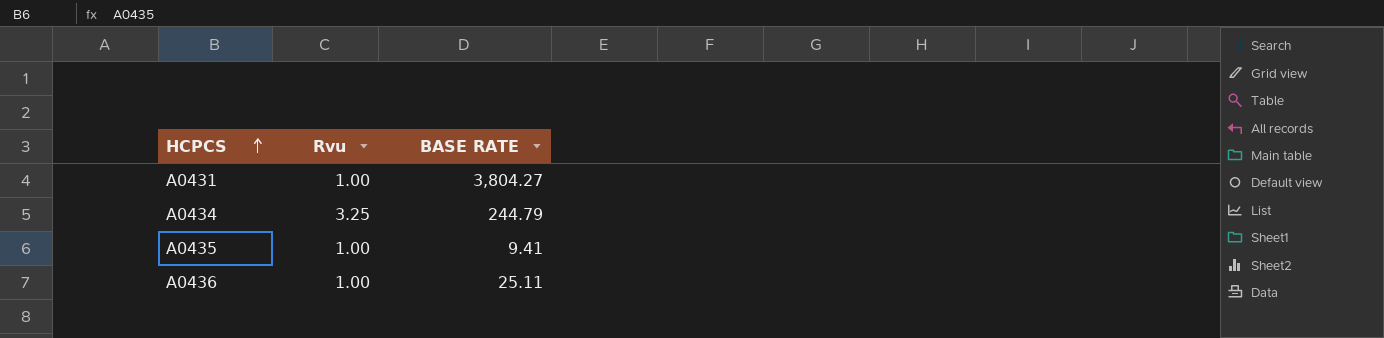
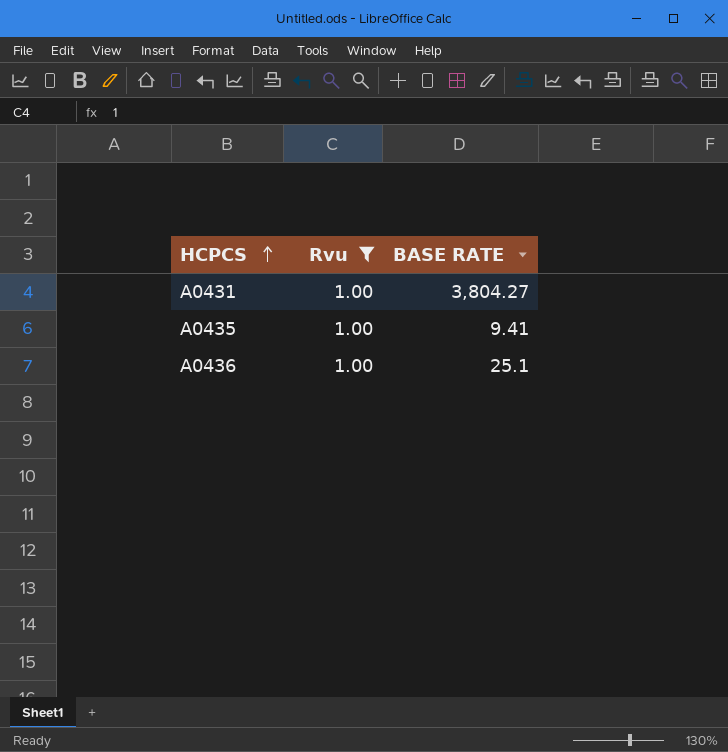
filter: none -> Rvu = 1.00
A0436 | BASE RATE: 25.11 -> 25.1

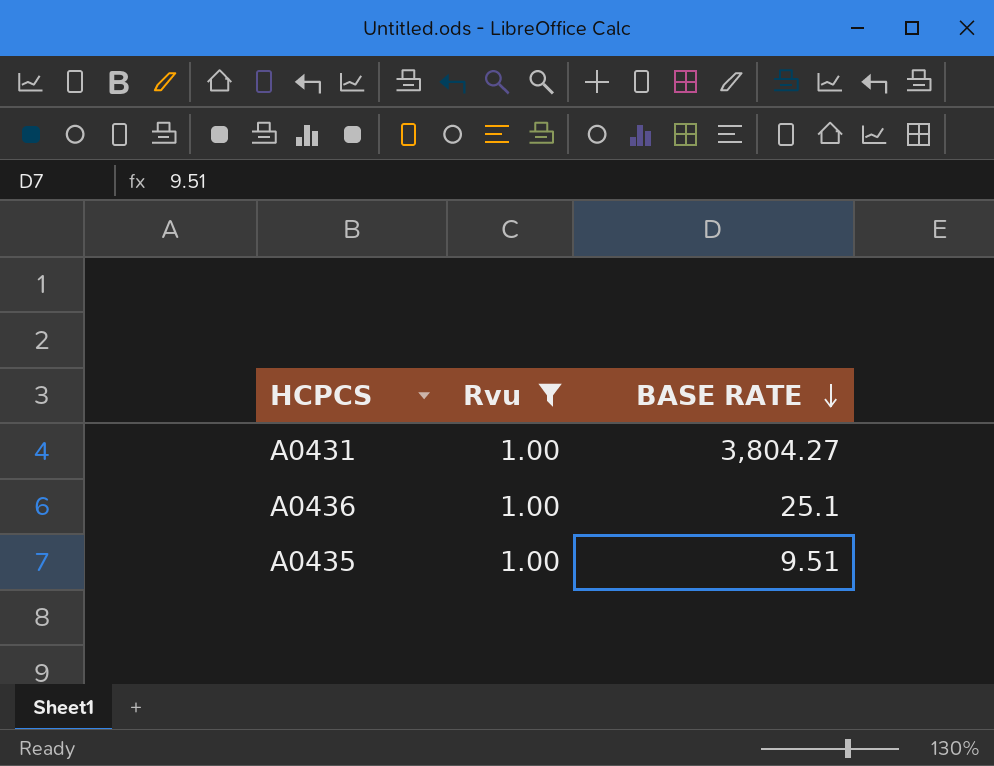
row order: HCPCS ascending -> BASE RATE descending
A0435 | BASE RATE: 9.41 -> 9.51

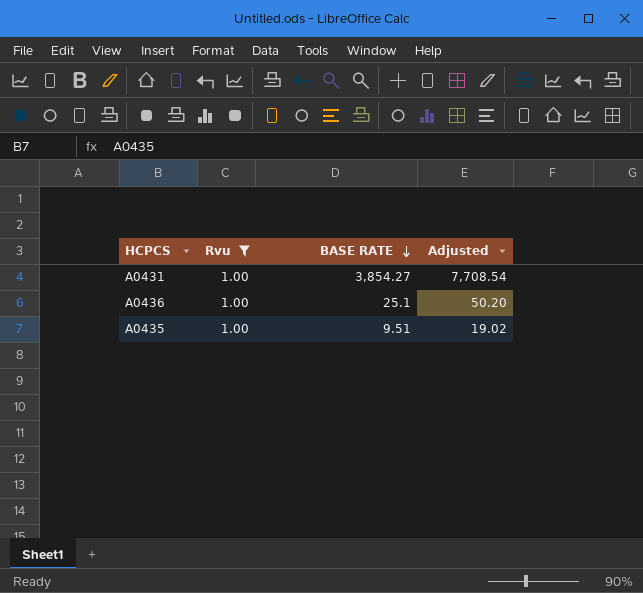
column Adjusted | formula: none -> [BASE RATE] * 2
A0431 | BASE RATE: 3,804.27 -> 3,854.27

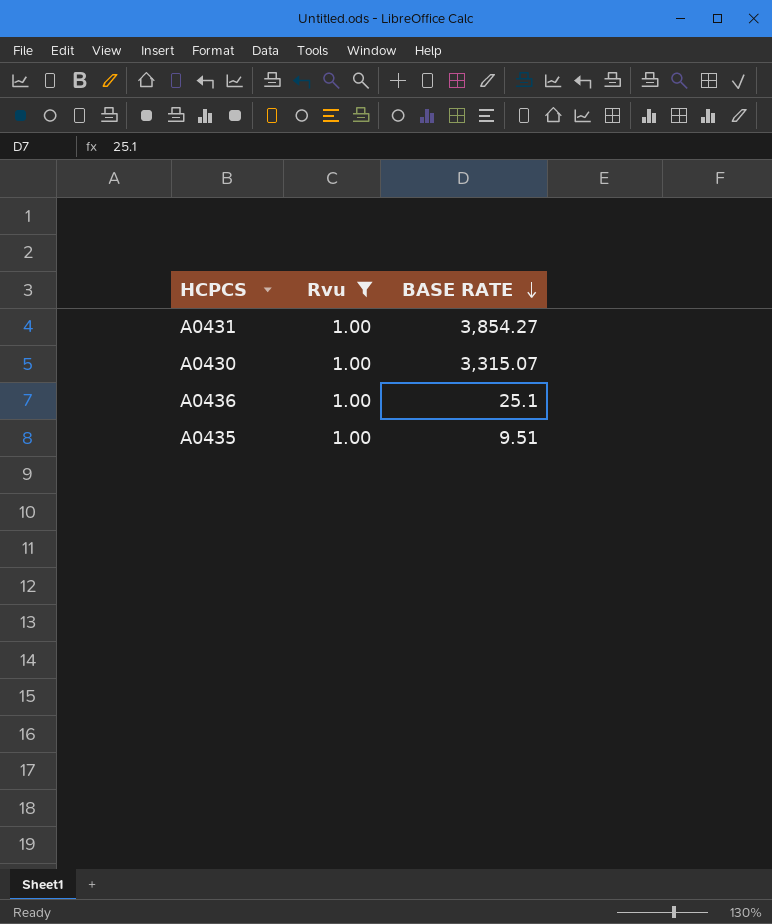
column Adjusted | formula: [BASE RATE] * 2 -> none
row A0430: none -> 1.00 | 3,315.07

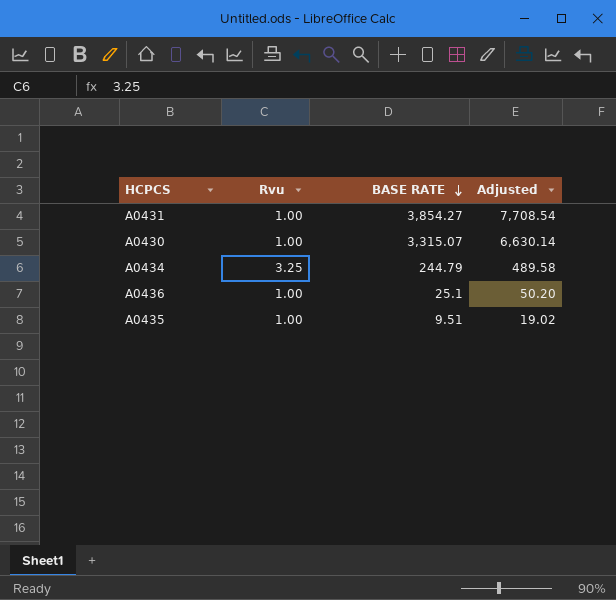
filter: Rvu = 1.00 -> none
column Adjusted | formula: none -> [BASE RATE] * 2

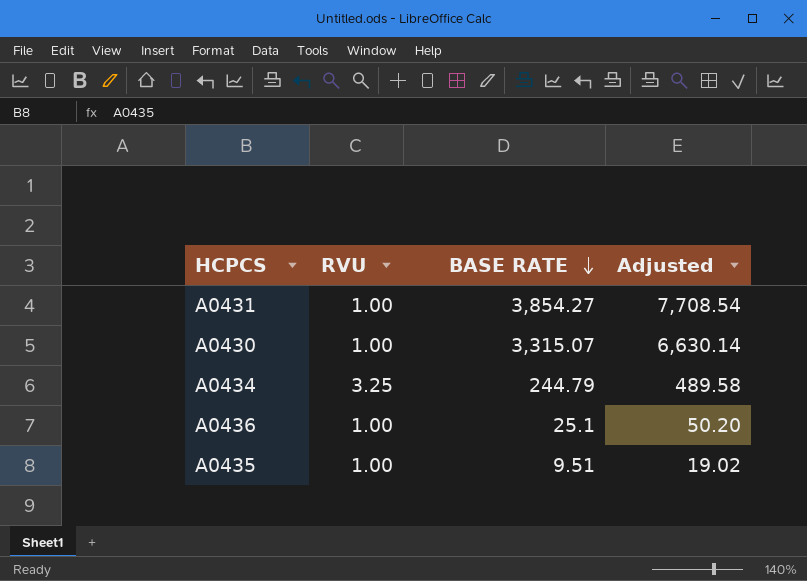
column name: Rvu -> RVU

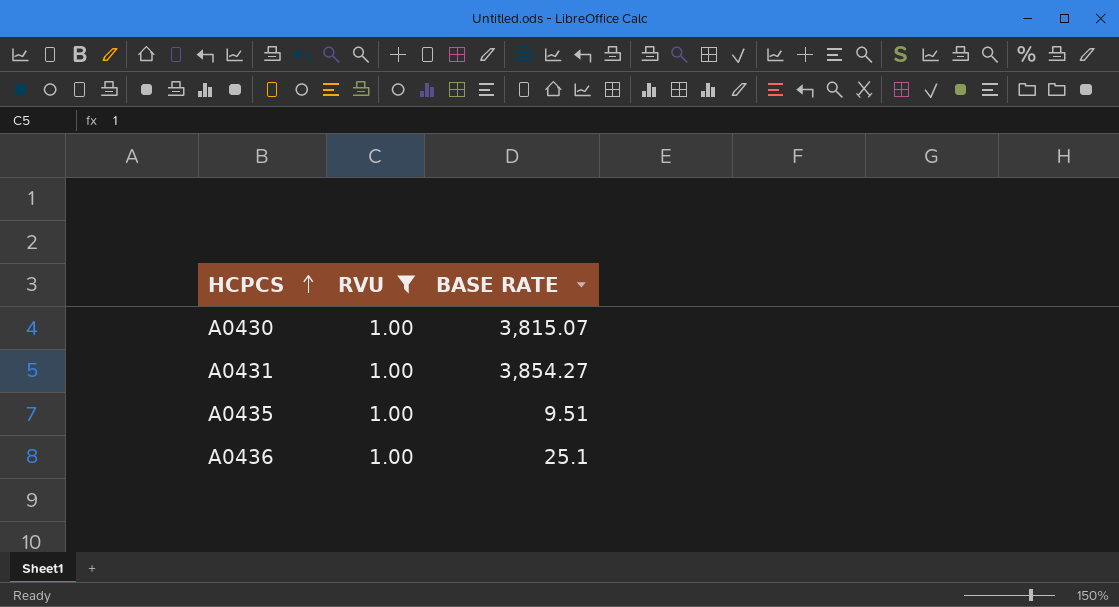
filter: none -> RVU = 1.00
row order: BASE RATE descending -> HCPCS ascending
column Adjusted | formula: [BASE RATE] * 2 -> none
A0430 | BASE RATE: 3,315.07 -> 3,815.07

